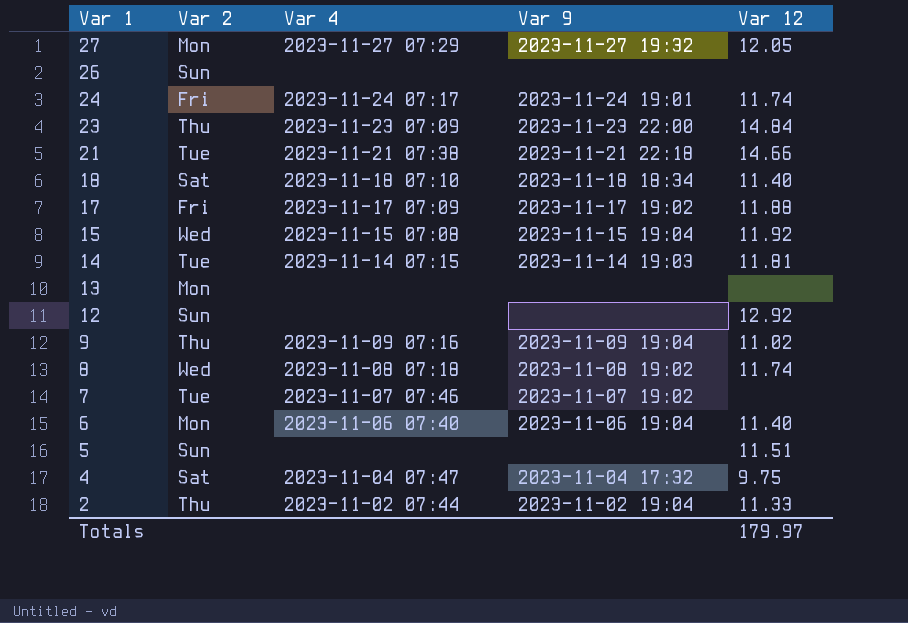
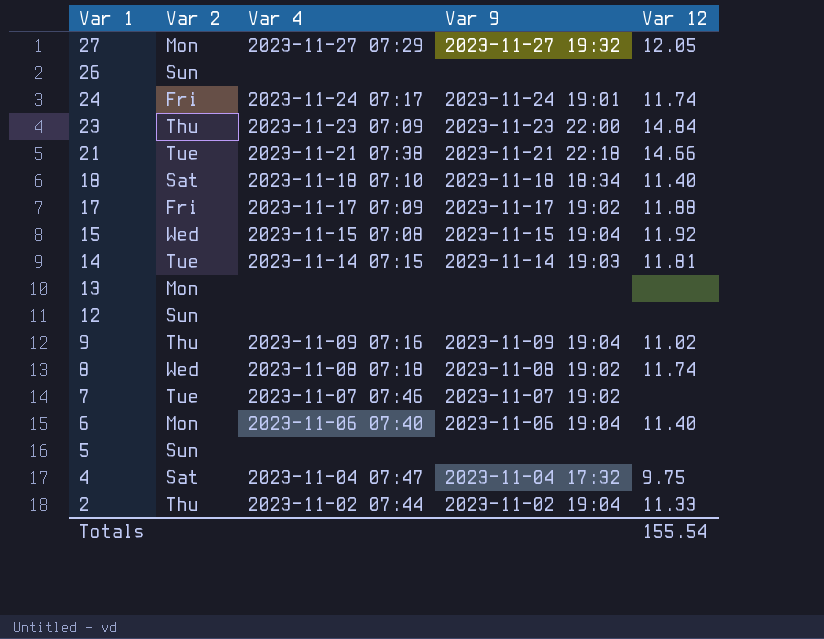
12 | Var 12: 12.92 -> none
5 | Var 12: 11.51 -> none
Totals | Var 12: 179.97 -> 155.54

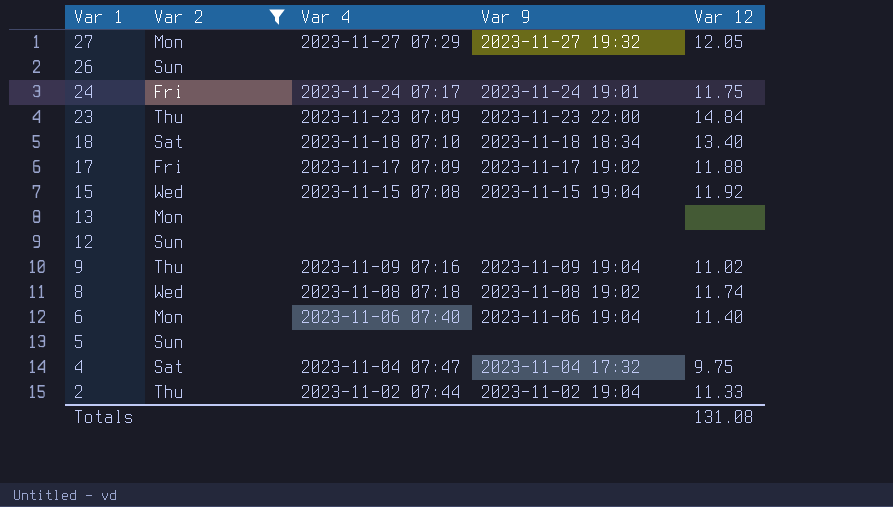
filter: none -> Var 2 != Tue
24 | Var 12: 11.74 -> 11.75
18 | Var 12: 11.40 -> 13.40
Totals | Var 12: 155.54 -> 131.08

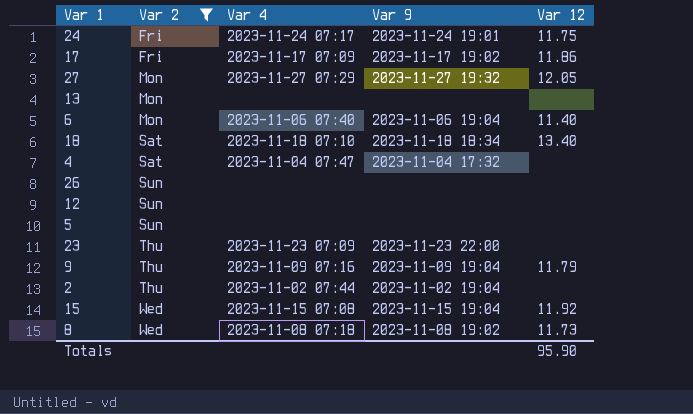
row order: Var 1 descending -> Var 2 ascending
17 | Var 12: 11.88 -> 11.86
4 | Var 12: 9.75 -> none
23 | Var 12: 14.84 -> none
9 | Var 12: 11.02 -> 11.79
2 | Var 12: 11.33 -> none
8 | Var 12: 11.74 -> 11.73
Totals | Var 12: 131.08 -> 95.90

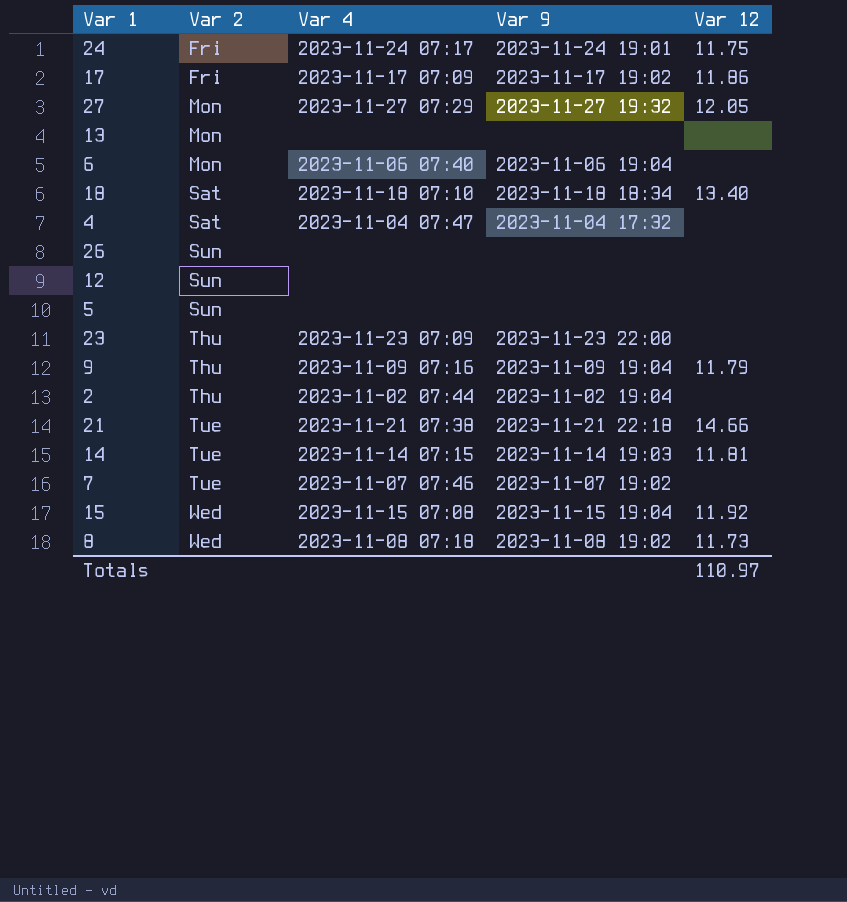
filter: Var 2 != Tue -> none
6 | Var 12: 11.40 -> none
Totals | Var 12: 95.90 -> 110.97

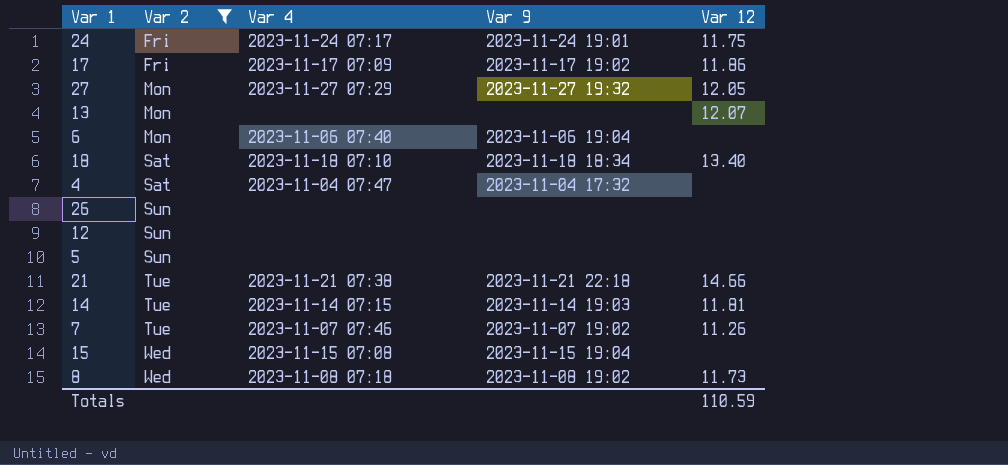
filter: none -> Var 2 != Thu
13 | Var 12: none -> 12.07
7 | Var 12: none -> 11.26
15 | Var 12: 11.92 -> none
Totals | Var 12: 110.97 -> 110.59

